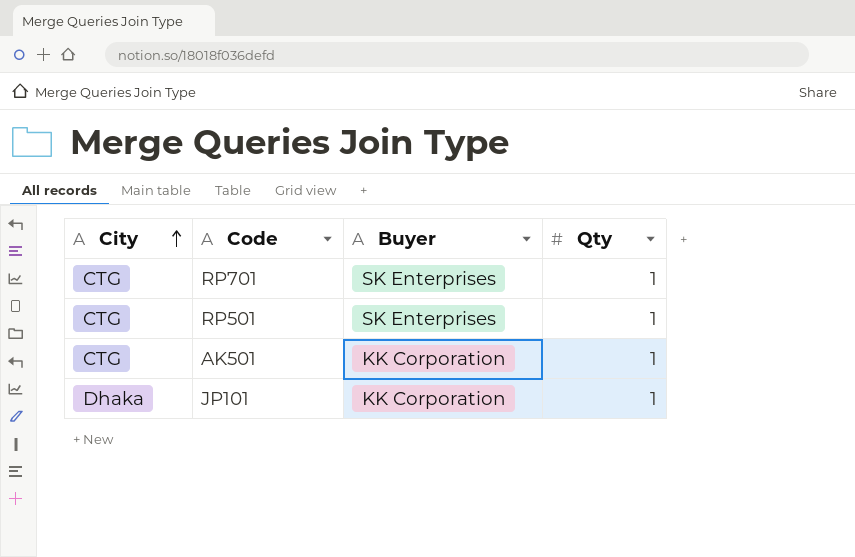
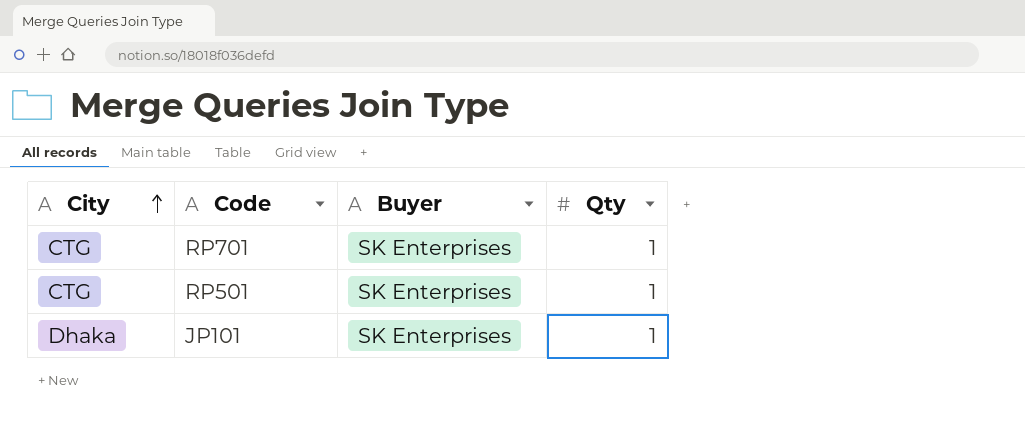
row AK501: CTG | KK Corporation | 1 -> none
JP101 | Buyer: KK Corporation -> SK Enterprises

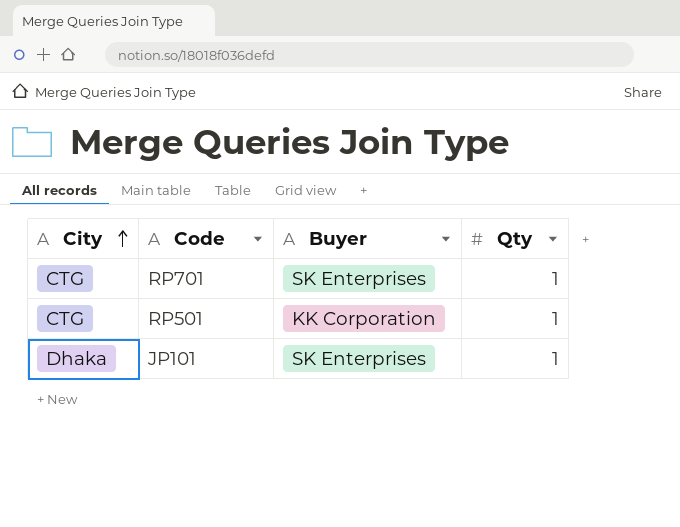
RP501 | Buyer: SK Enterprises -> KK Corporation

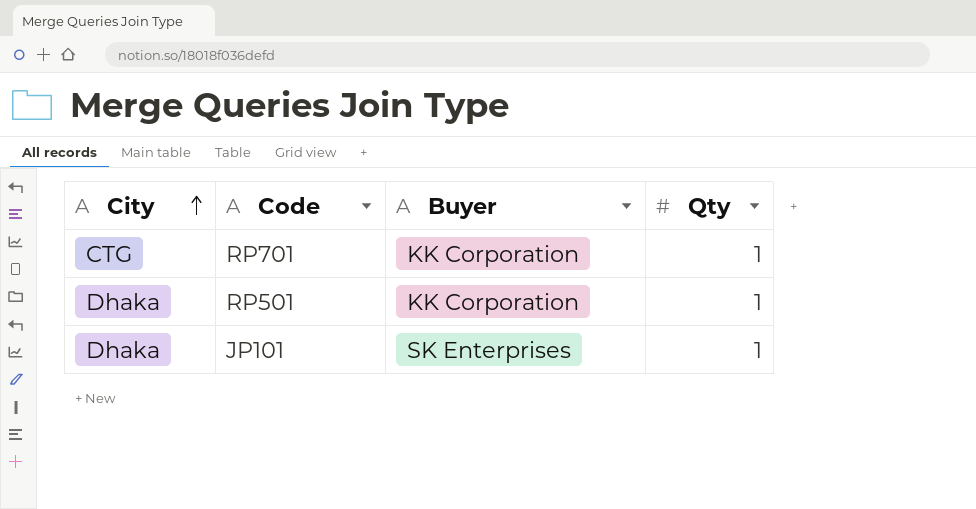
RP701 | Buyer: SK Enterprises -> KK Corporation
RP501 | City: CTG -> Dhaka

